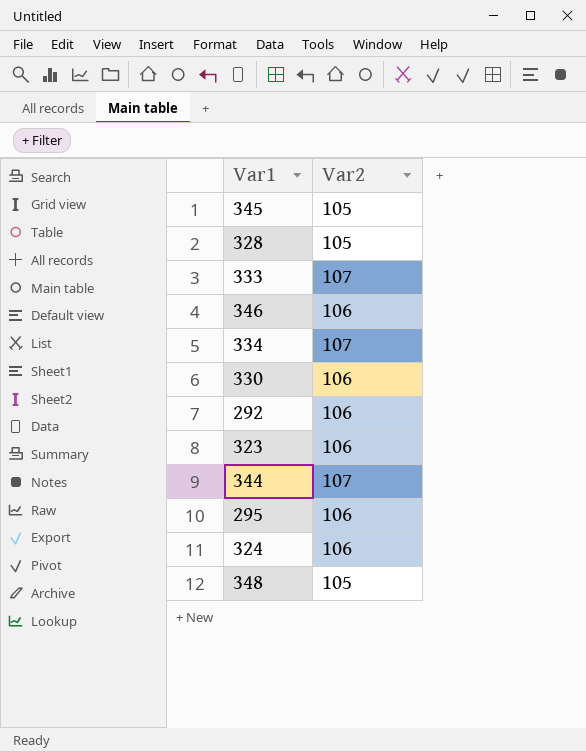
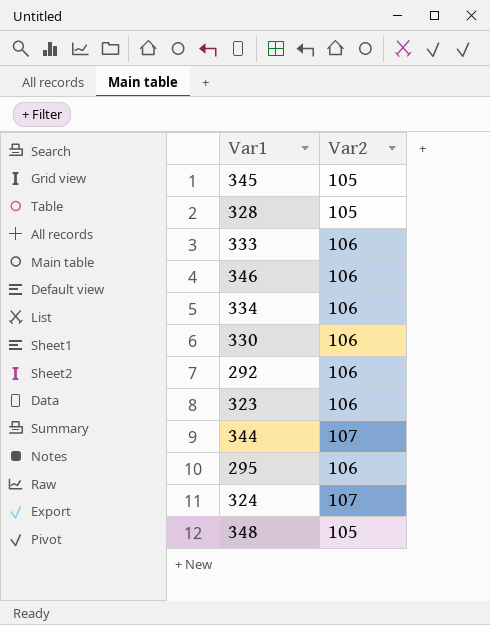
333 | Var2: 107 -> 106
334 | Var2: 107 -> 106
324 | Var2: 106 -> 107

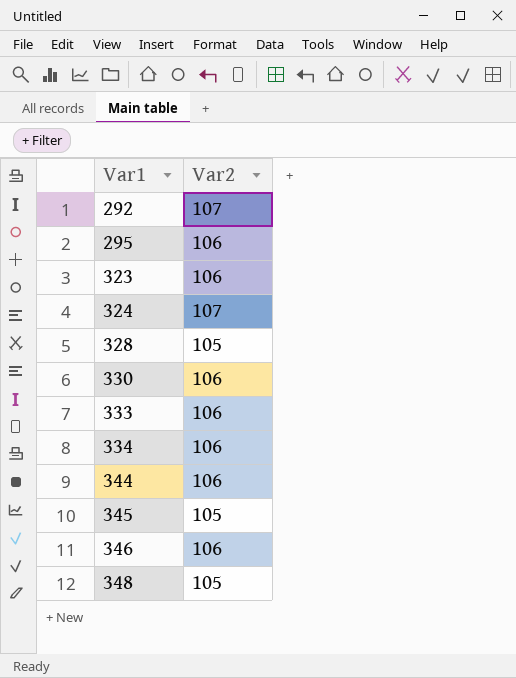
row order: none -> Var1 ascending
292 | Var2: 106 -> 107
344 | Var2: 107 -> 106

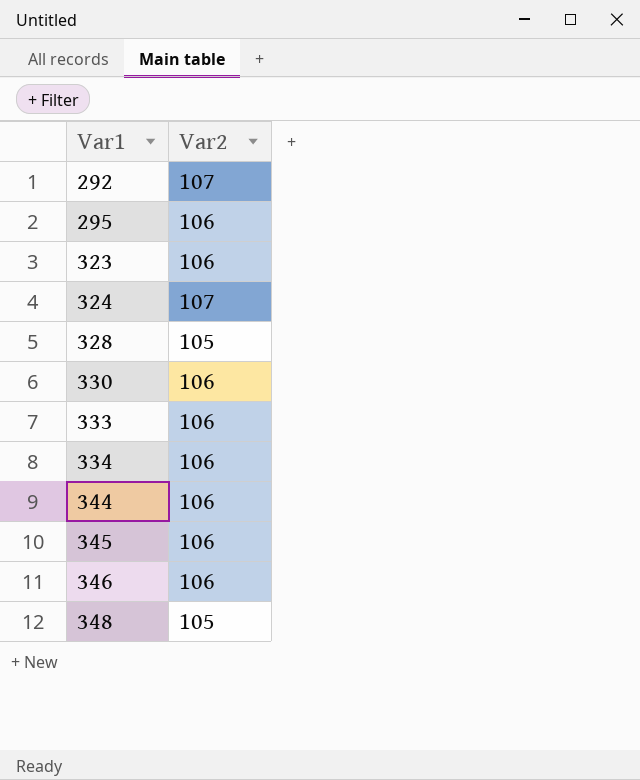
345 | Var2: 105 -> 106

